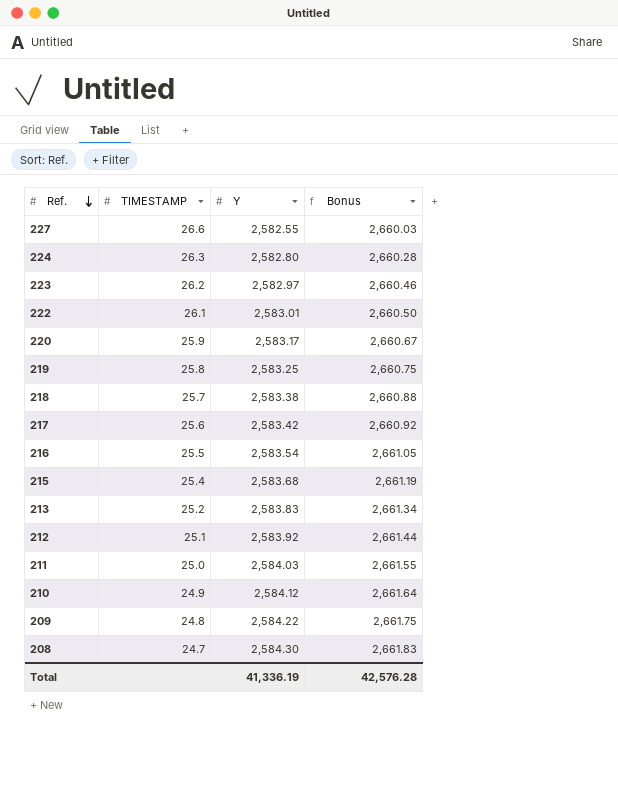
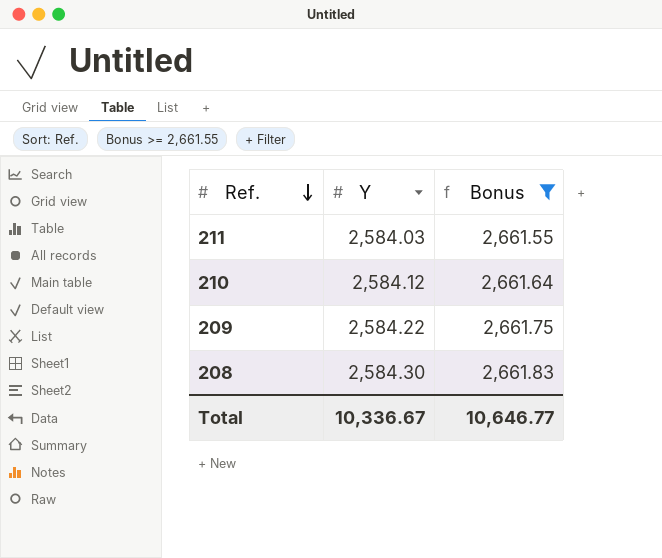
filter: none -> Bonus >= 2,661.55
column TIMESTAMP | position: 2 -> none
Total | Y: 41,336.19 -> 10,336.67
Total | Bonus: 42,576.28 -> 10,646.77

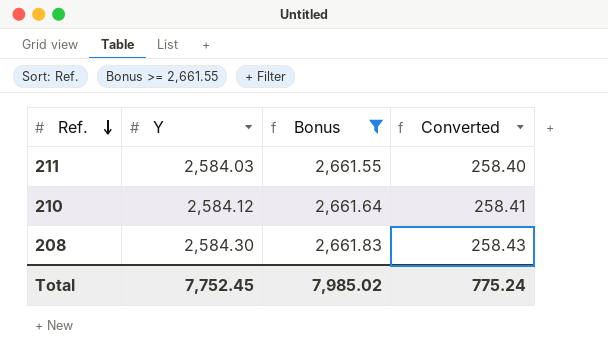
column Converted | formula: none -> [Y] * 0.1
row 209: 2,584.22 | 2,661.75 -> none
Total | Y: 10,336.67 -> 7,752.45
Total | Bonus: 10,646.77 -> 7,985.02

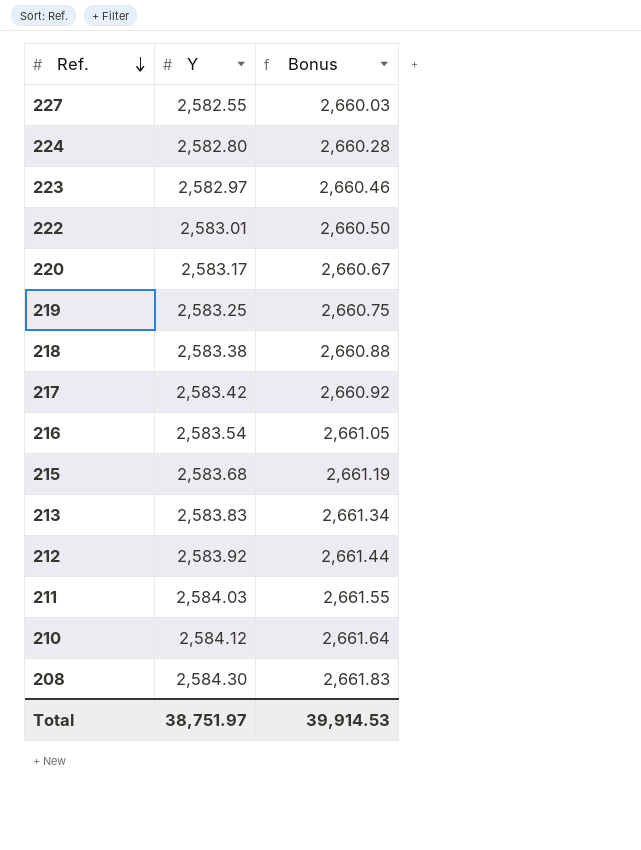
filter: Bonus >= 2,661.55 -> none
column Converted | formula: [Y] * 0.1 -> none
Total | Y: 7,752.45 -> 38,751.97
Total | Bonus: 7,985.02 -> 39,914.53

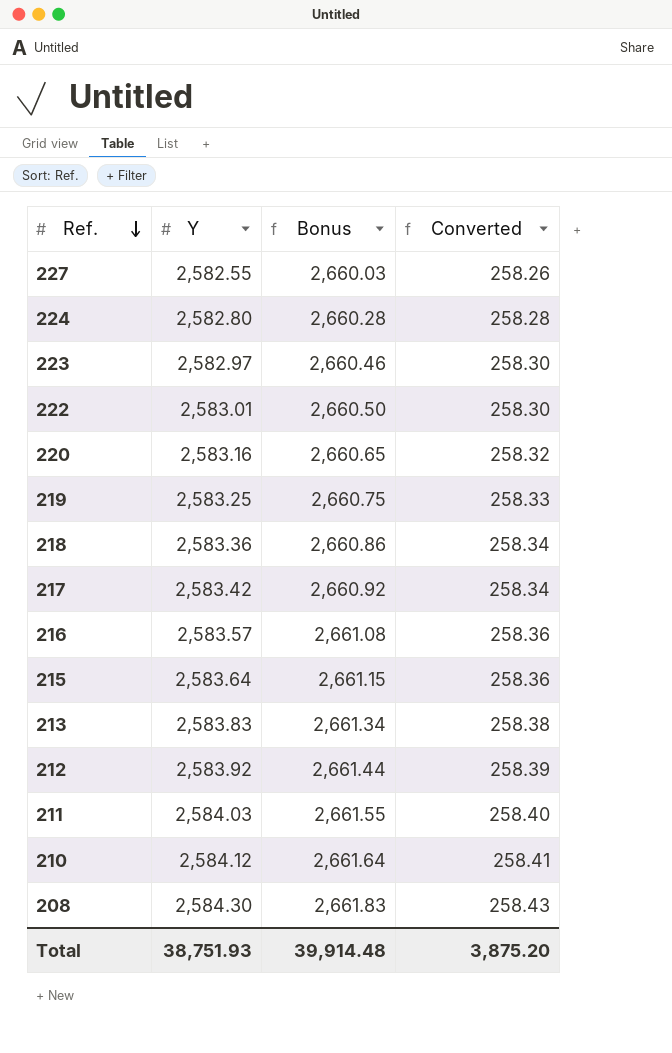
column Converted | formula: none -> [Y] * 0.1
220 | Y: 2,583.17 -> 2,583.16
220 | Bonus: 2,660.67 -> 2,660.65
218 | Y: 2,583.38 -> 2,583.36
218 | Bonus: 2,660.88 -> 2,660.86
216 | Y: 2,583.54 -> 2,583.57
216 | Bonus: 2,661.05 -> 2,661.08
215 | Y: 2,583.68 -> 2,583.64
215 | Bonus: 2,661.19 -> 2,661.15
Total | Y: 38,751.97 -> 38,751.93
Total | Bonus: 39,914.53 -> 39,914.48

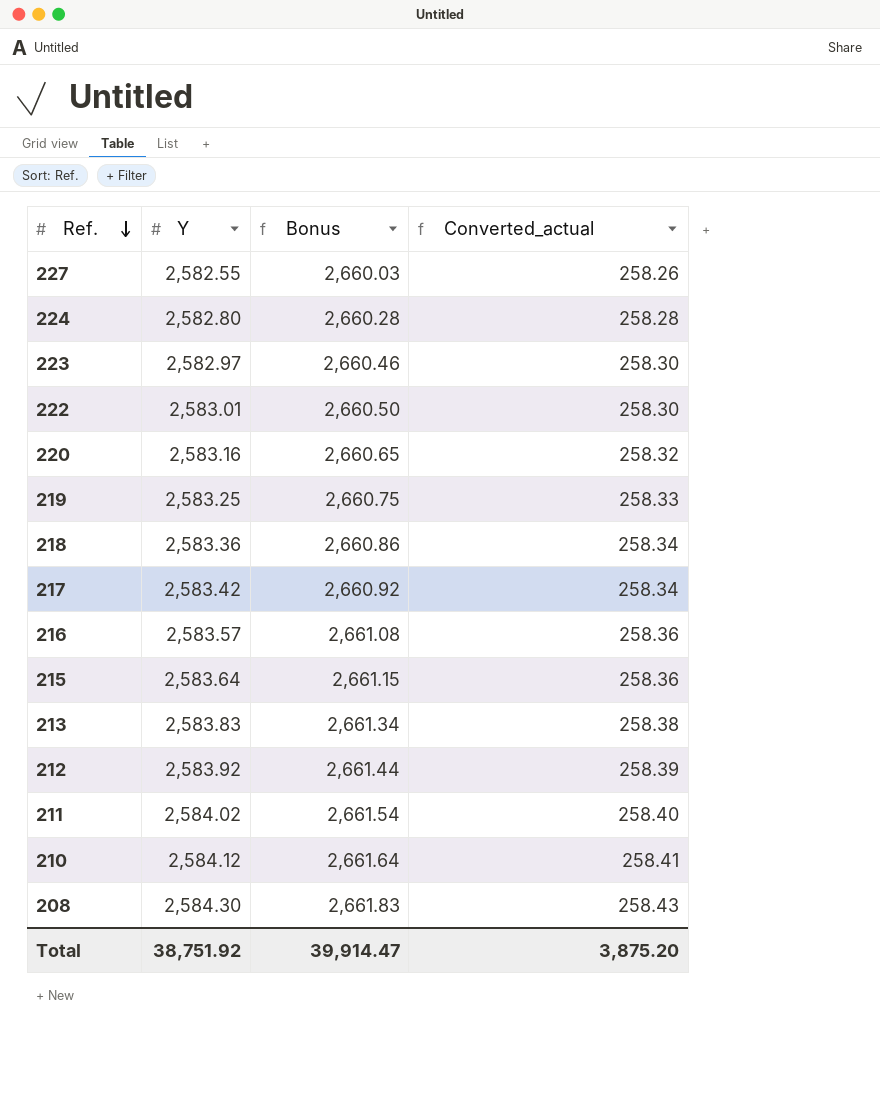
column name: Converted -> Converted_actual
211 | Y: 2,584.03 -> 2,584.02
211 | Bonus: 2,661.55 -> 2,661.54
Total | Y: 38,751.93 -> 38,751.92
Total | Bonus: 39,914.48 -> 39,914.47

